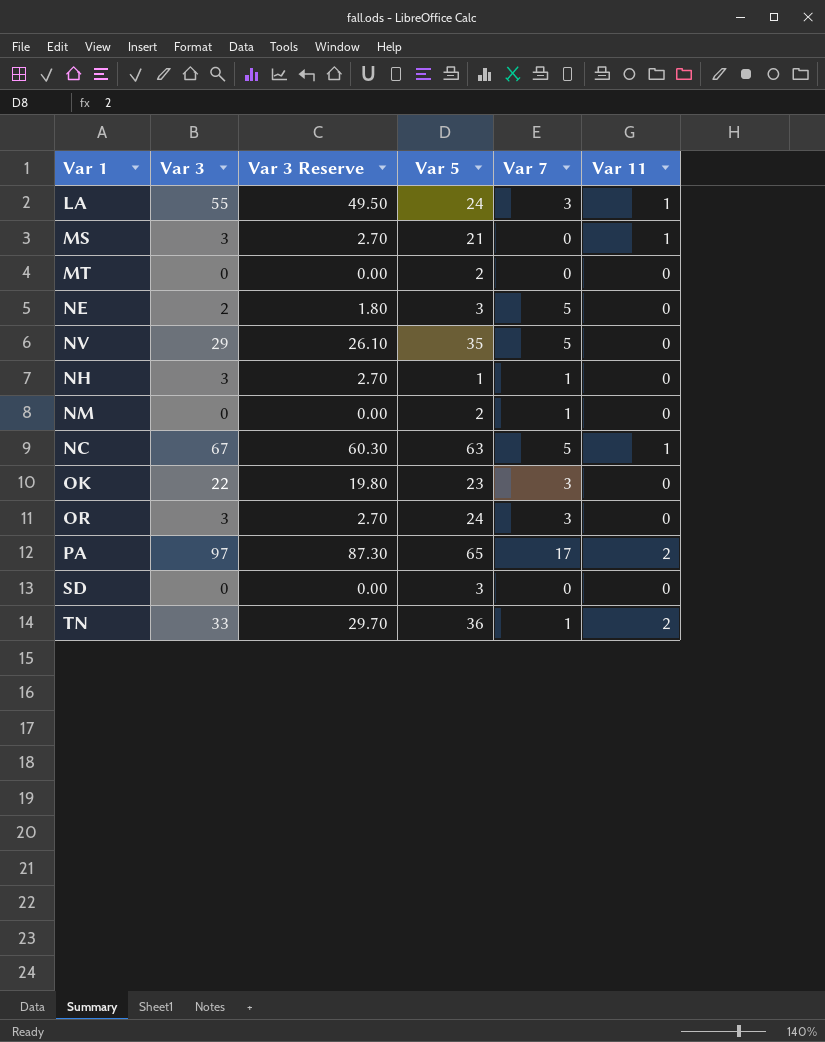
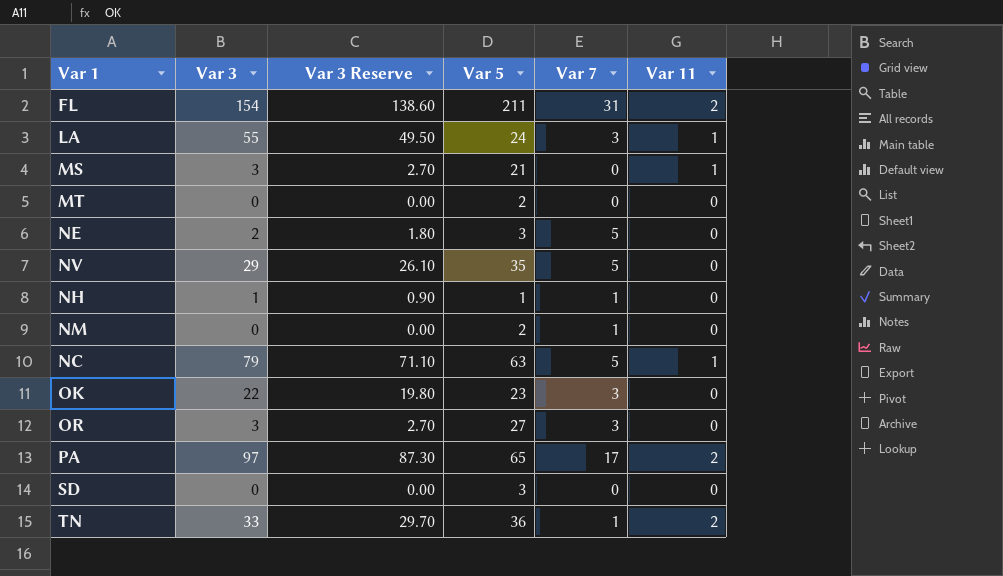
row FL: none -> 154 | 138.60 | 211 | 31 | 2
NH | Var 3: 3 -> 1
NH | Var 3 Reserve: 2.70 -> 0.90
NC | Var 3: 67 -> 79
NC | Var 3 Reserve: 60.30 -> 71.10
OR | Var 5: 24 -> 27

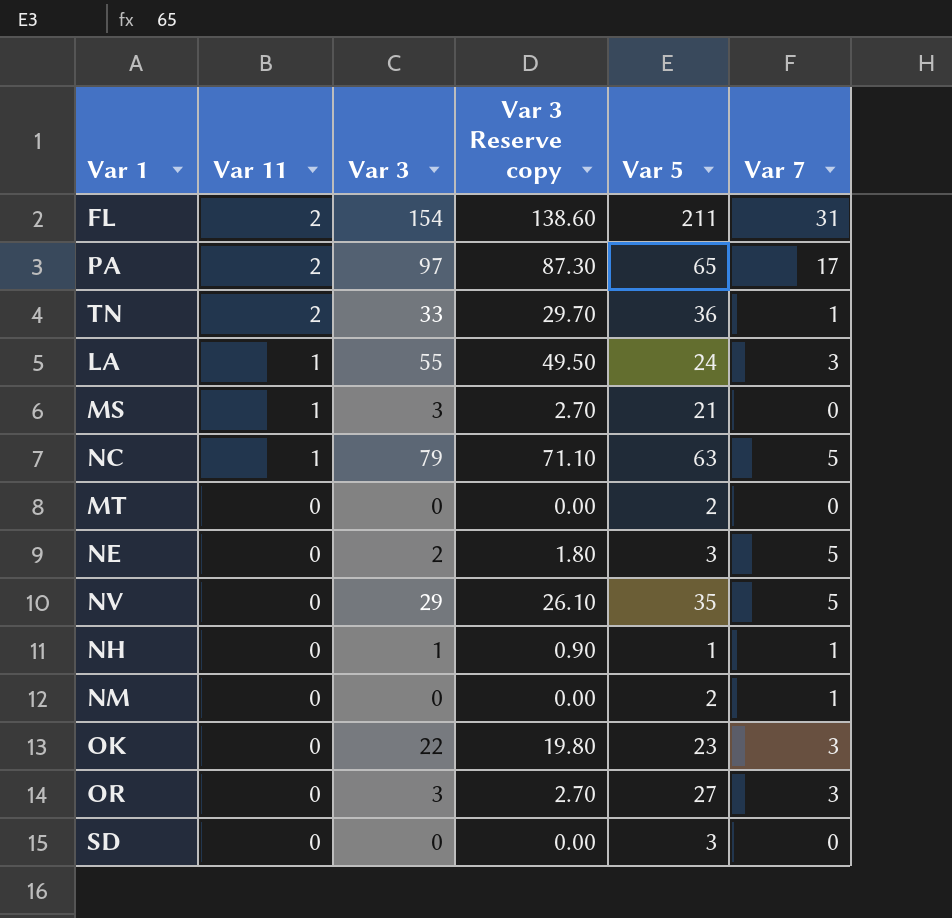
row order: none -> Var 11 descending
column Var 11 | position: 6 -> 2
column name: Var 3 Reserve -> Var 3 Reserve copy

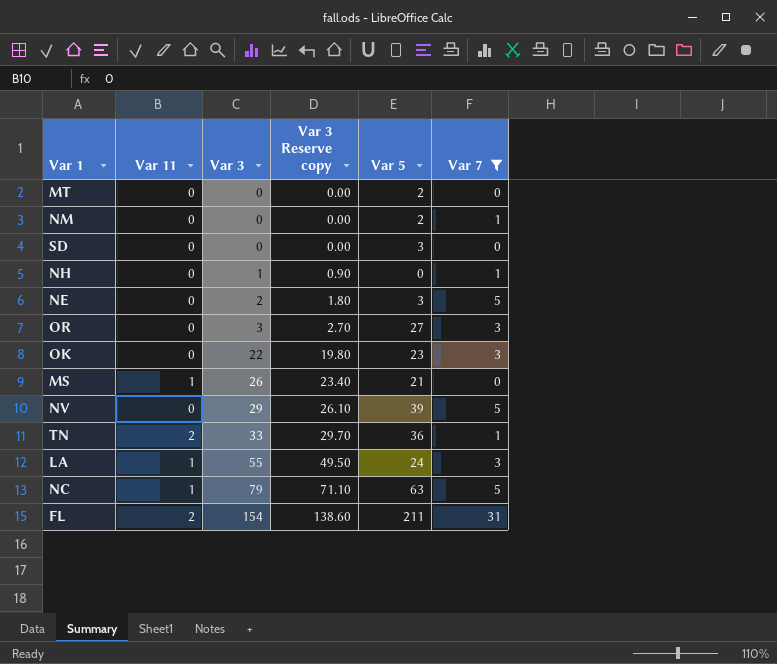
filter: none -> Var 7 != 17
row order: Var 11 descending -> Var 3 ascending
NH | Var 5: 1 -> 0
MS | Var 3: 3 -> 26
MS | Var 3 Reserve copy: 2.70 -> 23.40
NV | Var 5: 35 -> 39

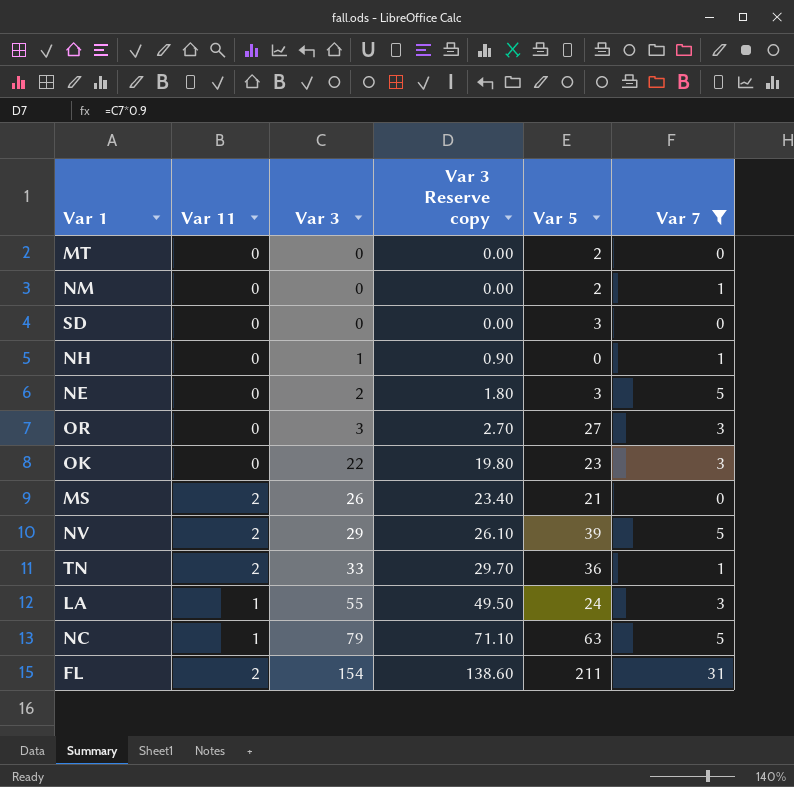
MS | Var 11: 1 -> 2
NV | Var 11: 0 -> 2

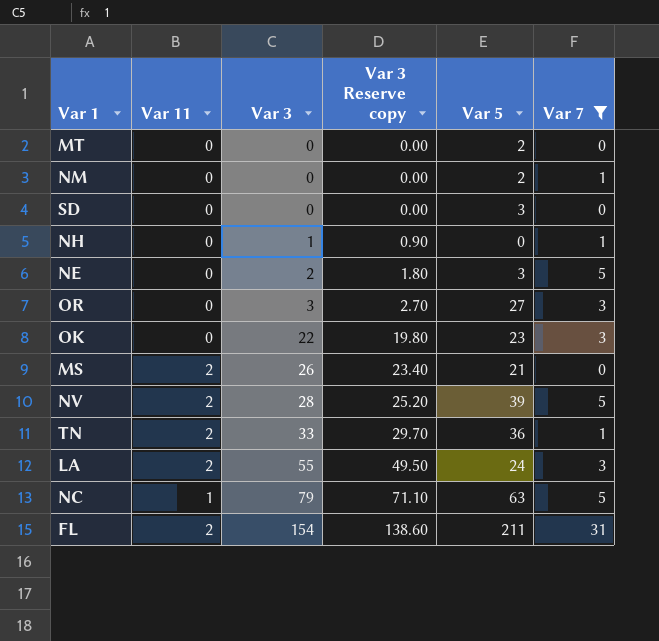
NV | Var 3: 29 -> 28
NV | Var 3 Reserve copy: 26.10 -> 25.20
LA | Var 11: 1 -> 2

